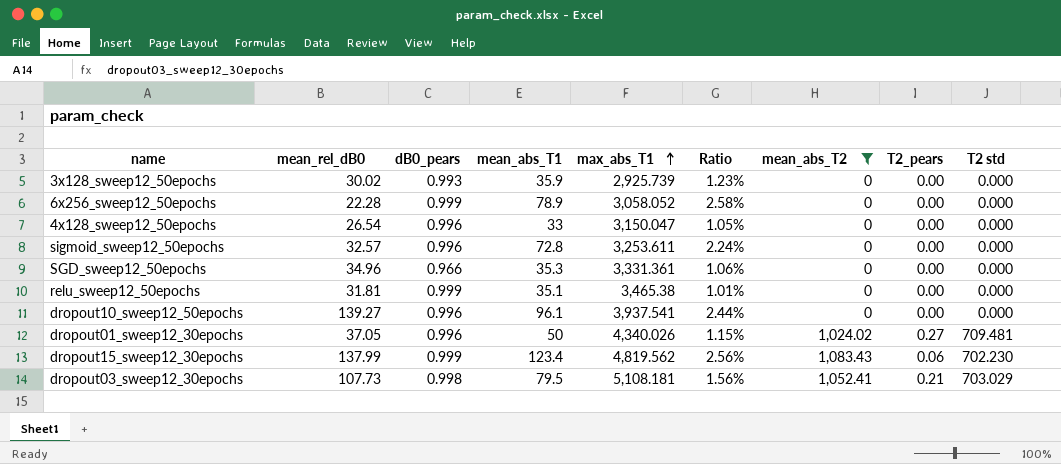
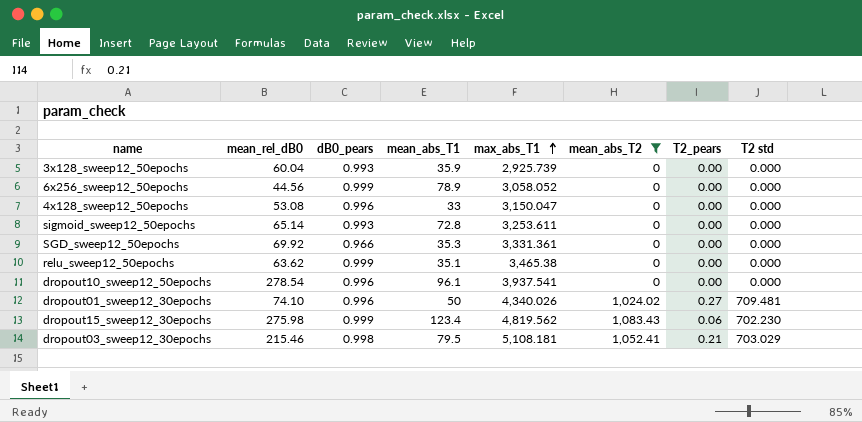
column Ratio | formula: [mean_abs_T1] / [max_abs_T1] -> none
3x128_sweep12_50epochs | mean_rel_dB0: 30.02 -> 60.04
6x256_sweep12_50epochs | mean_rel_dB0: 22.28 -> 44.56
4x128_sweep12_50epochs | mean_rel_dB0: 26.54 -> 53.08
sigmoid_sweep12_50epochs | mean_rel_dB0: 32.57 -> 65.14
sigmoid_sweep12_50epochs | dB0_pears: 0.996 -> 0.993
SGD_sweep12_50epochs | mean_rel_dB0: 34.96 -> 69.92
relu_sweep12_50epochs | mean_rel_dB0: 31.81 -> 63.62
dropout10_sweep12_50epochs | mean_rel_dB0: 139.27 -> 278.54
dropout01_sweep12_30epochs | mean_rel_dB0: 37.05 -> 74.10
dropout15_sweep12_30epochs | mean_rel_dB0: 137.99 -> 275.98
dropout03_sweep12_30epochs | mean_rel_dB0: 107.73 -> 215.46

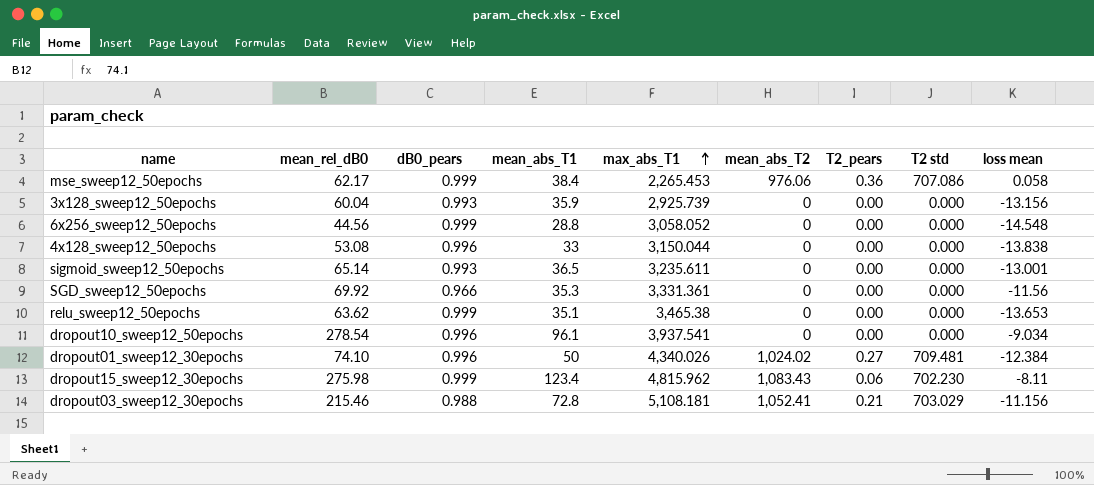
filter: mean_abs_T2 != 976.06 -> none
column loss mean | position: none -> 9
6x256_sweep12_50epochs | mean_abs_T1: 78.9 -> 28.8
4x128_sweep12_50epochs | max_abs_T1: 3,150.047 -> 3,150.044
sigmoid_sweep12_50epochs | mean_abs_T1: 72.8 -> 36.5
sigmoid_sweep12_50epochs | max_abs_T1: 3,253.611 -> 3,235.611
dropout15_sweep12_30epochs | max_abs_T1: 4,819.562 -> 4,815.962
dropout03_sweep12_30epochs | dB0_pears: 0.998 -> 0.988
dropout03_sweep12_30epochs | mean_abs_T1: 79.5 -> 72.8

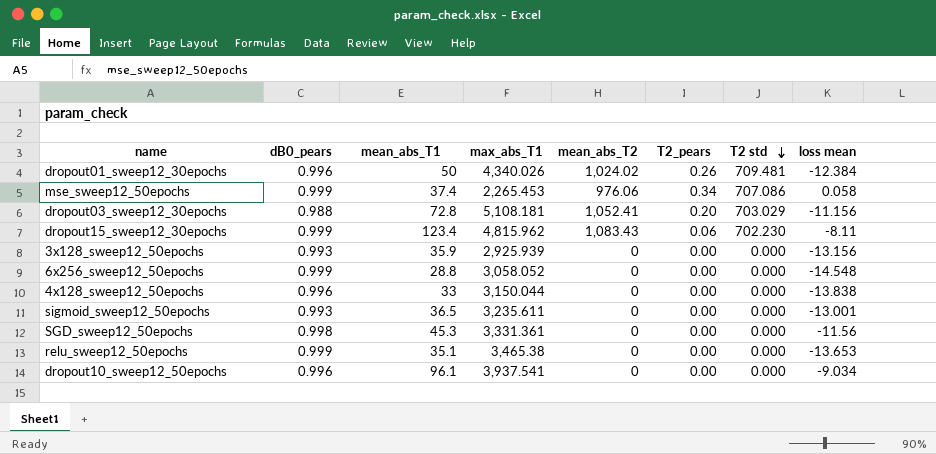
row order: max_abs_T1 ascending -> T2 std descending
column mean_rel_dB0 | position: 2 -> none
dropout01_sweep12_30epochs | T2_pears: 0.27 -> 0.26
mse_sweep12_50epochs | mean_abs_T1: 38.4 -> 37.4
mse_sweep12_50epochs | T2_pears: 0.36 -> 0.34
dropout03_sweep12_30epochs | T2_pears: 0.21 -> 0.20
3x128_sweep12_50epochs | max_abs_T1: 2,925.739 -> 2,925.939
SGD_sweep12_50epochs | dB0_pears: 0.966 -> 0.998
SGD_sweep12_50epochs | mean_abs_T1: 35.3 -> 45.3

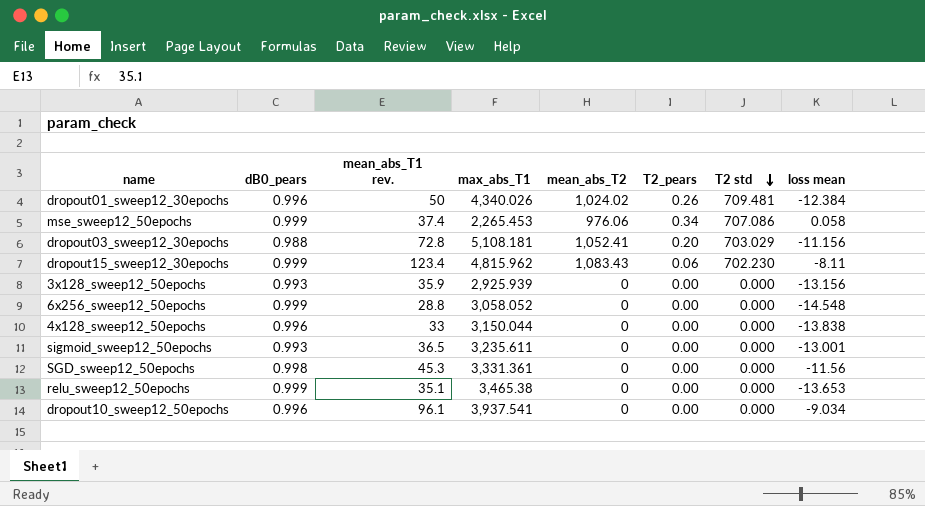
column name: mean_abs_T1 -> mean_abs_T1 rev.

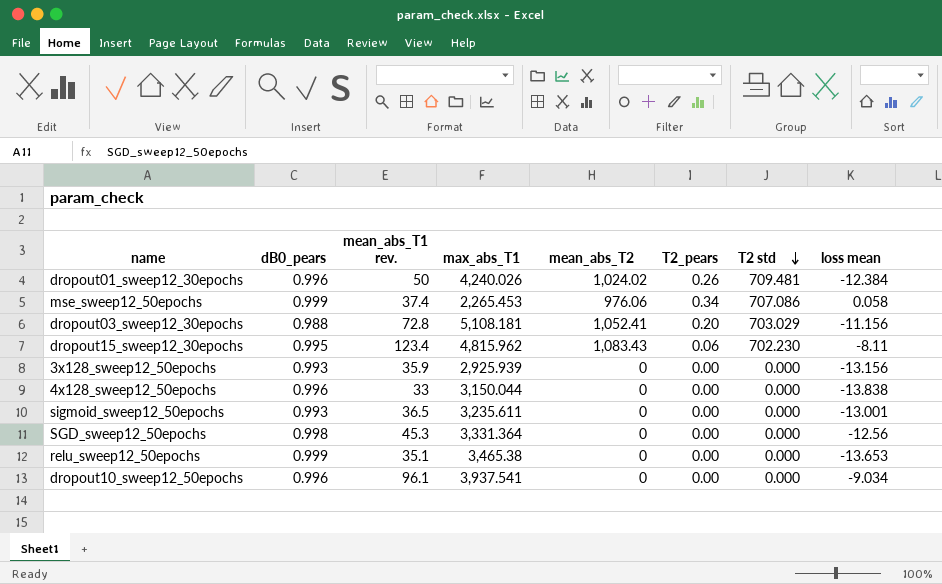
row 6x256_sweep12_50epochs: 0.999 | 28.8 | 3,058.052 | 0 | 0.00 | 0.000 | -14.548 -> none
dropout01_sweep12_30epochs | max_abs_T1: 4,340.026 -> 4,240.026
dropout15_sweep12_30epochs | dB0_pears: 0.999 -> 0.995
SGD_sweep12_50epochs | max_abs_T1: 3,331.361 -> 3,331.364
SGD_sweep12_50epochs | loss mean: -11.56 -> -12.56

